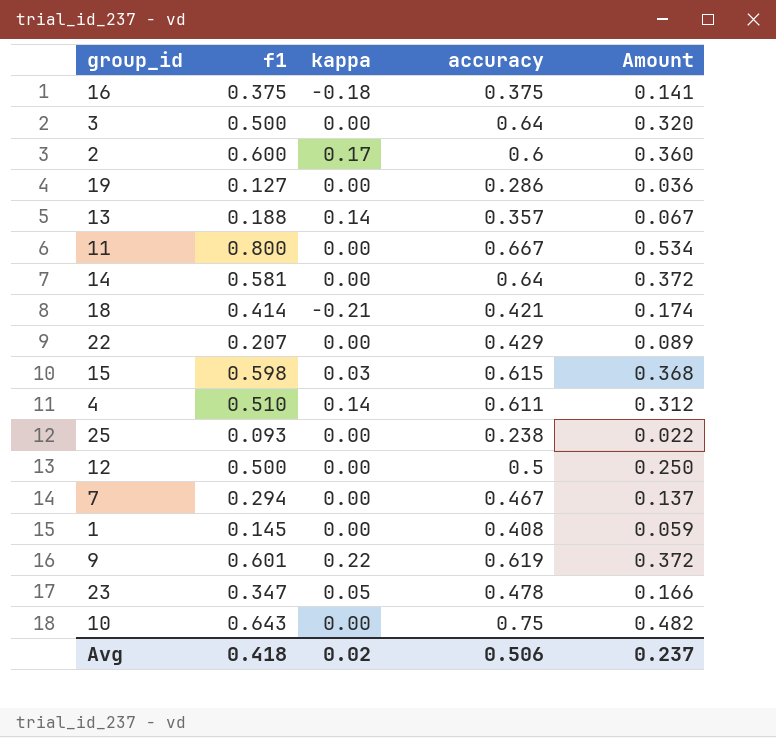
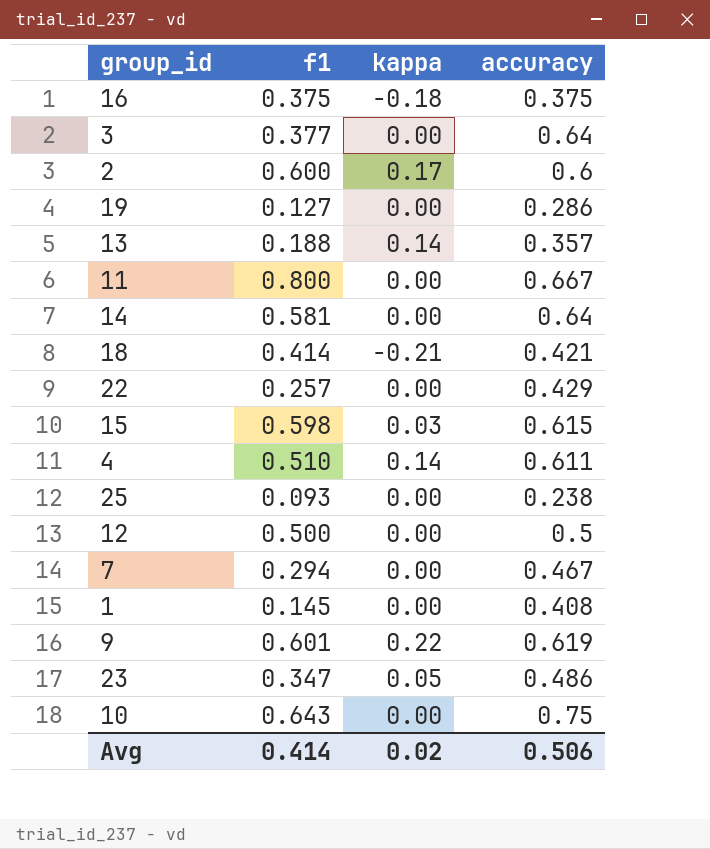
column Amount | formula: [f1] * [accuracy] -> none
3 | f1: 0.500 -> 0.377
22 | f1: 0.207 -> 0.257
23 | accuracy: 0.478 -> 0.486
Avg | f1: 0.418 -> 0.414

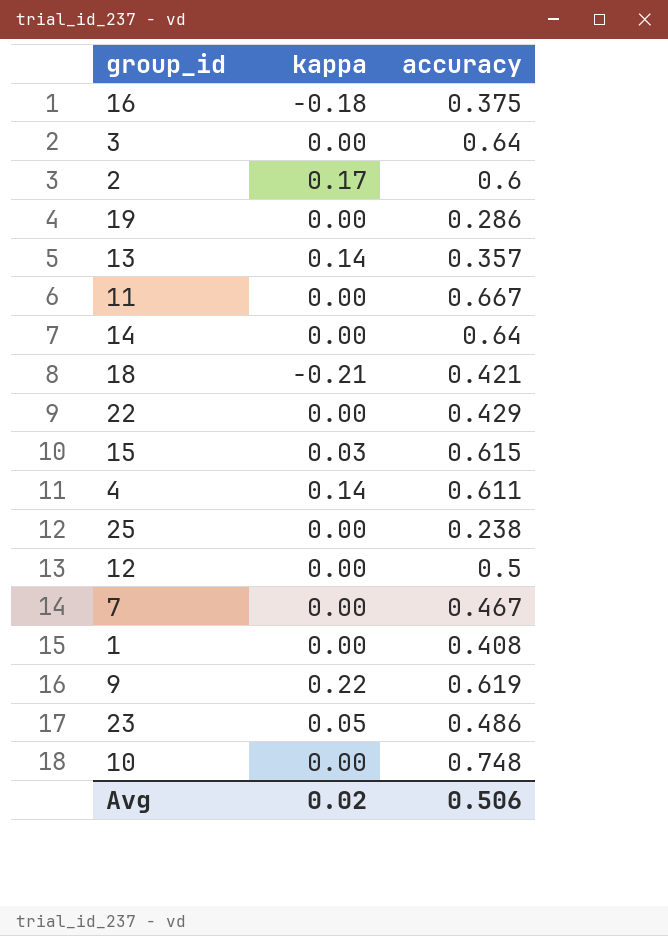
column f1 | position: 2 -> none
10 | accuracy: 0.75 -> 0.748

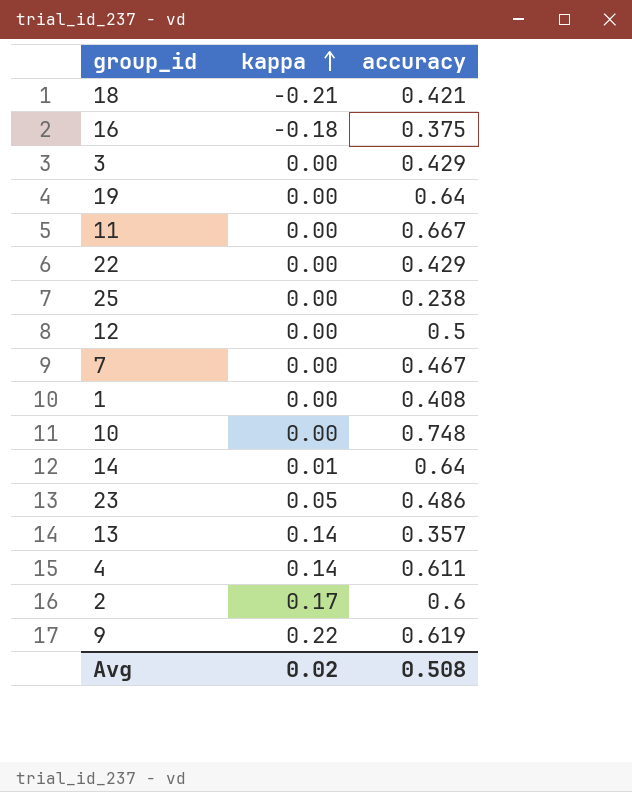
row order: none -> kappa ascending
row 15: 0.03 | 0.615 -> none
3 | accuracy: 0.64 -> 0.429
19 | accuracy: 0.286 -> 0.64
14 | kappa: 0.00 -> 0.01
Avg | accuracy: 0.506 -> 0.508

